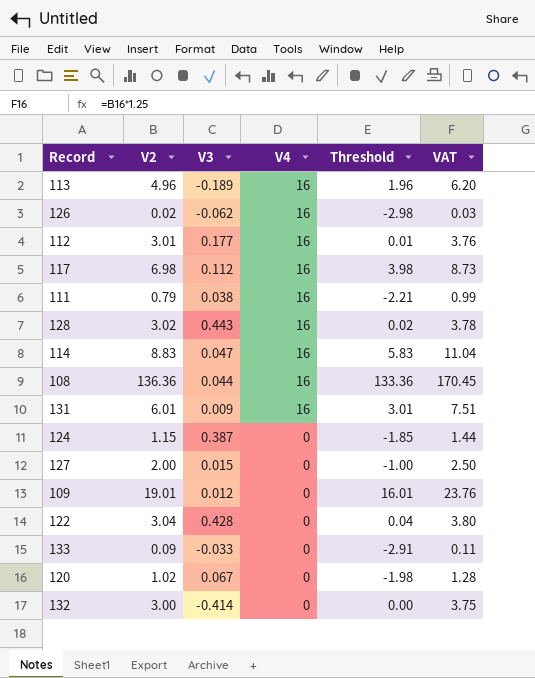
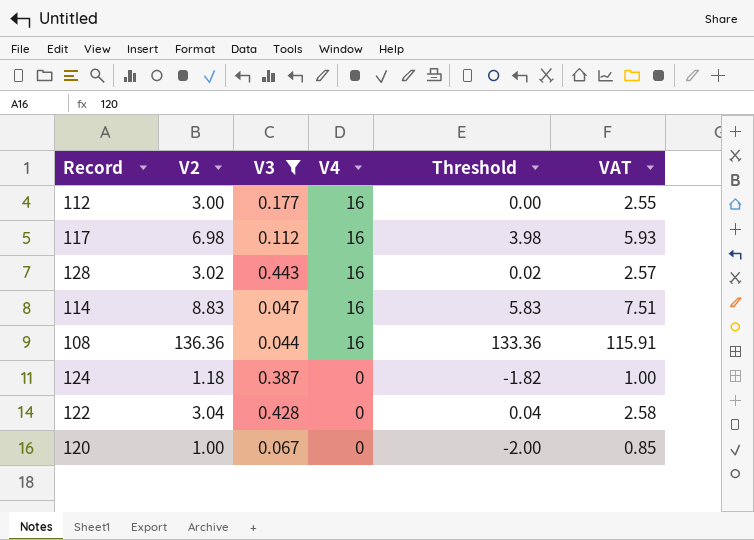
filter: none -> V3 >= 0.044
column VAT | formula: [V2] * 1.25 -> [V2] * 0.85
112 | V2: 3.01 -> 3.00
112 | Threshold: 0.01 -> 0.00
124 | V2: 1.15 -> 1.18
124 | Threshold: -1.85 -> -1.82
120 | V2: 1.02 -> 1.00
120 | Threshold: -1.98 -> -2.00

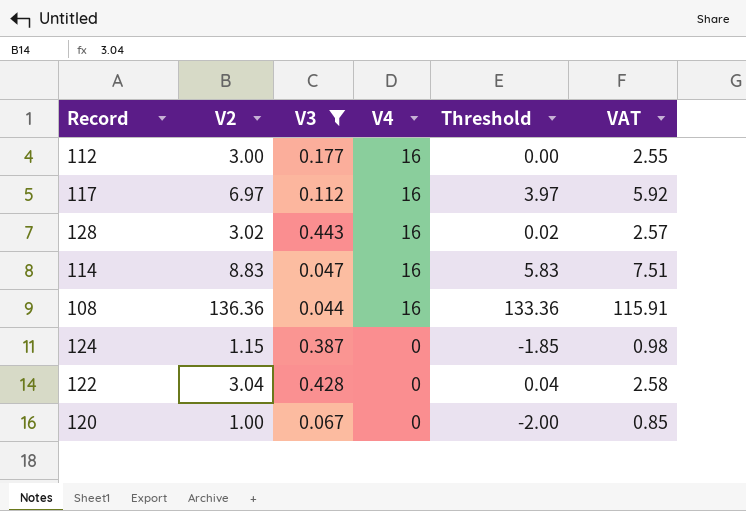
117 | V2: 6.98 -> 6.97
117 | Threshold: 3.98 -> 3.97
117 | VAT: 5.93 -> 5.92
124 | V2: 1.18 -> 1.15
124 | Threshold: -1.82 -> -1.85
124 | VAT: 1.00 -> 0.98

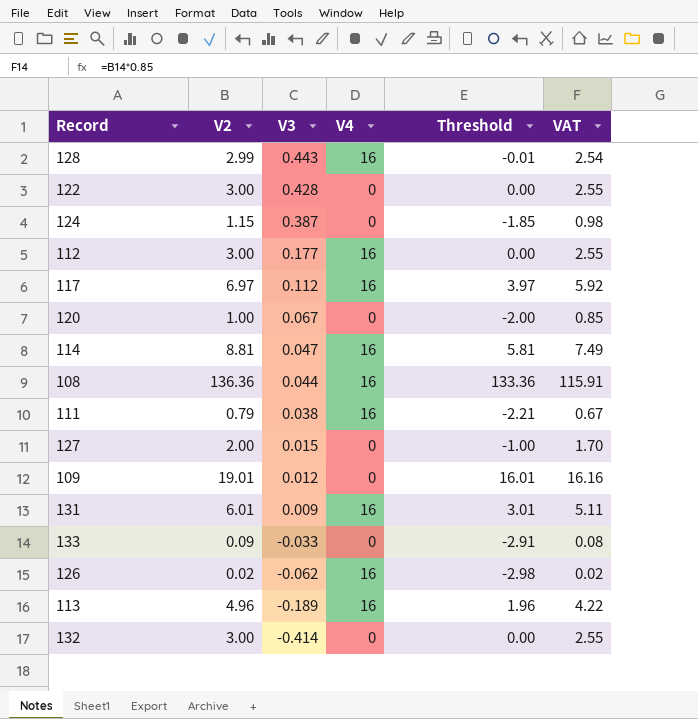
filter: V3 >= 0.044 -> none
row order: V4 descending -> V3 descending
128 | V2: 3.02 -> 2.99
128 | Threshold: 0.02 -> -0.01
128 | VAT: 2.57 -> 2.54
122 | V2: 3.04 -> 3.00
122 | Threshold: 0.04 -> 0.00
122 | VAT: 2.58 -> 2.55
114 | V2: 8.83 -> 8.81
114 | Threshold: 5.83 -> 5.81
114 | VAT: 7.51 -> 7.49

